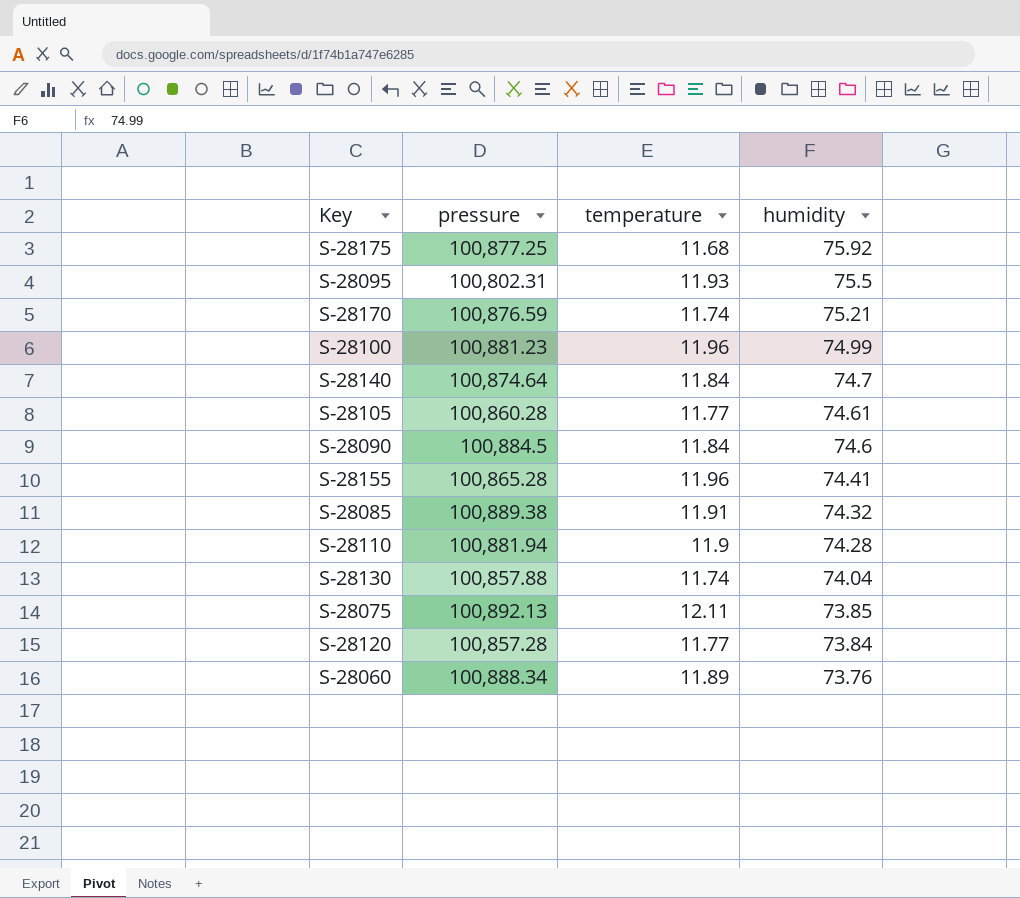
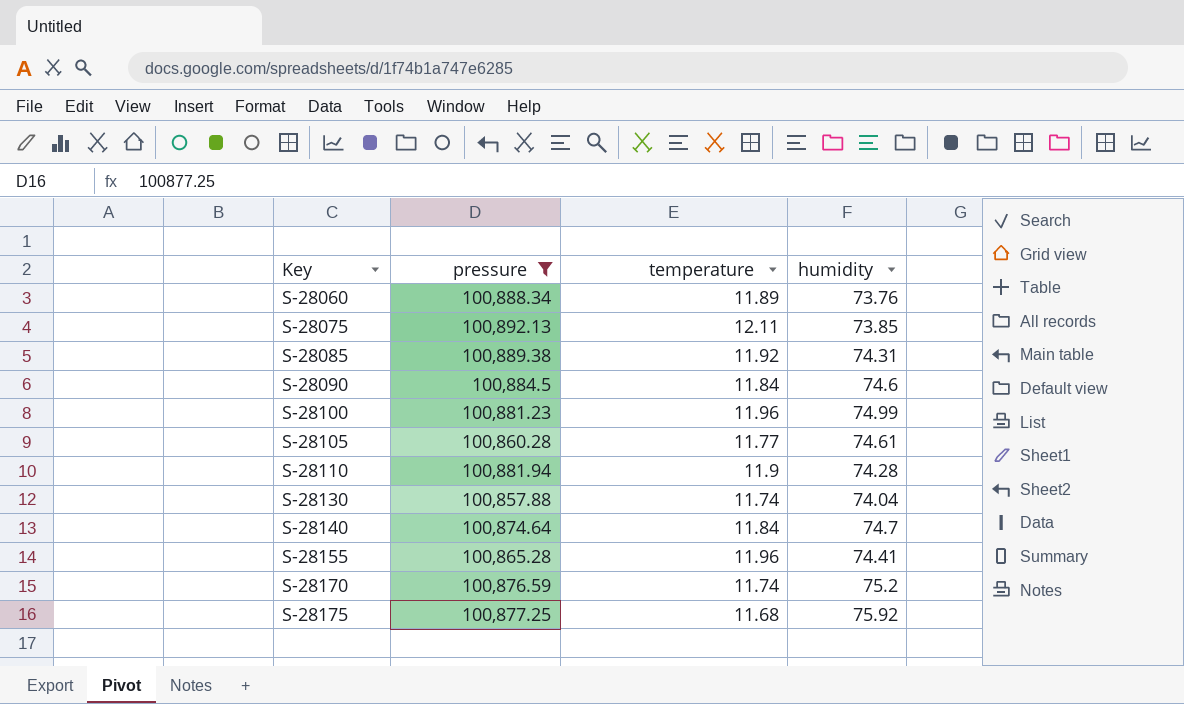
filter: none -> pressure >= 100,857.88
row order: humidity descending -> Key ascending
S-28085 | temperature: 11.91 -> 11.92
S-28085 | humidity: 74.32 -> 74.31
S-28170 | humidity: 75.21 -> 75.2

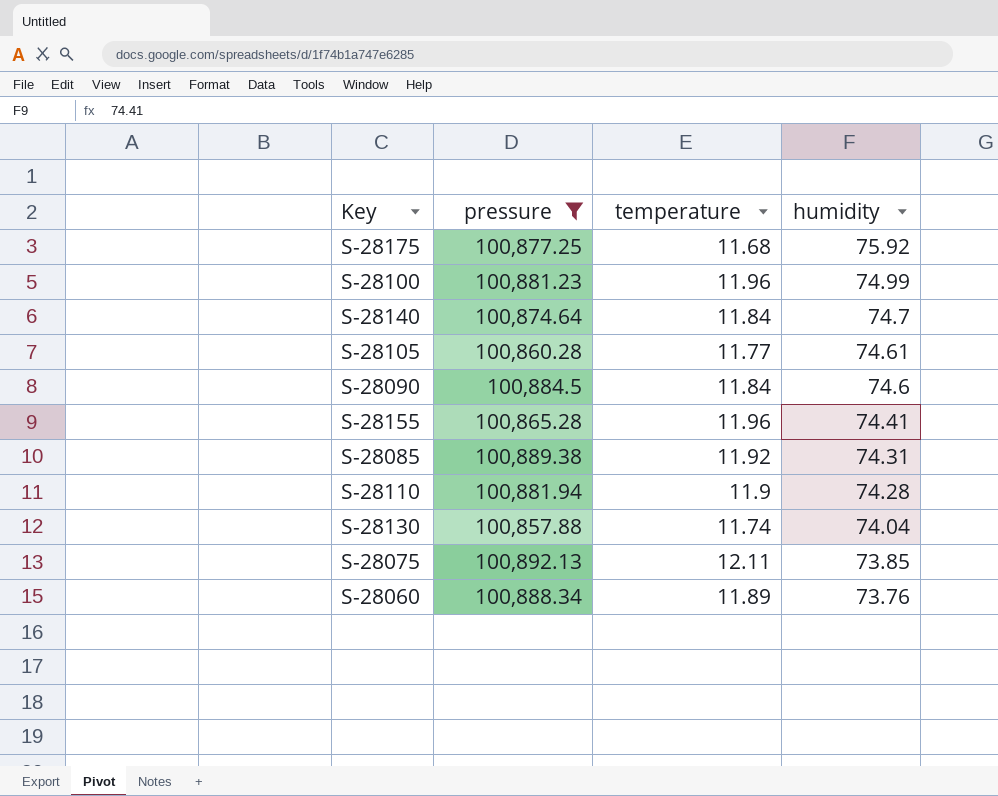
row order: Key ascending -> humidity descending
row S-28170: 100,876.59 | 11.74 | 75.2 -> none

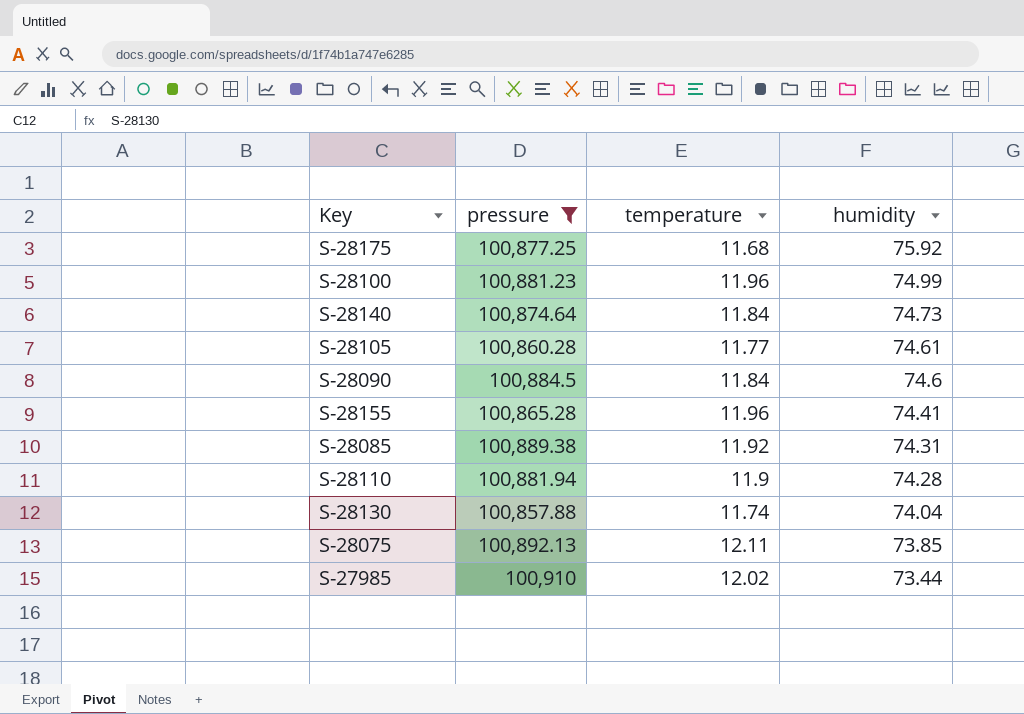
row S-28060: 100,888.34 | 11.89 | 73.76 -> none
S-28140 | humidity: 74.7 -> 74.73
row S-27985: none -> 100,910 | 12.02 | 73.44

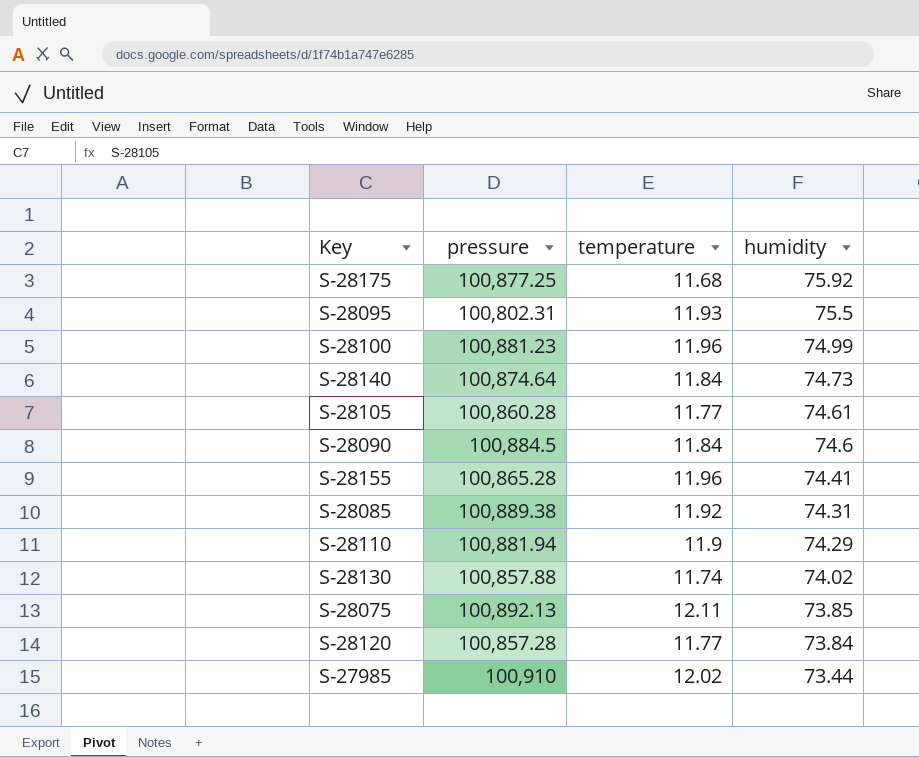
filter: pressure >= 100,857.88 -> none
S-28110 | humidity: 74.28 -> 74.29
S-28130 | humidity: 74.04 -> 74.02

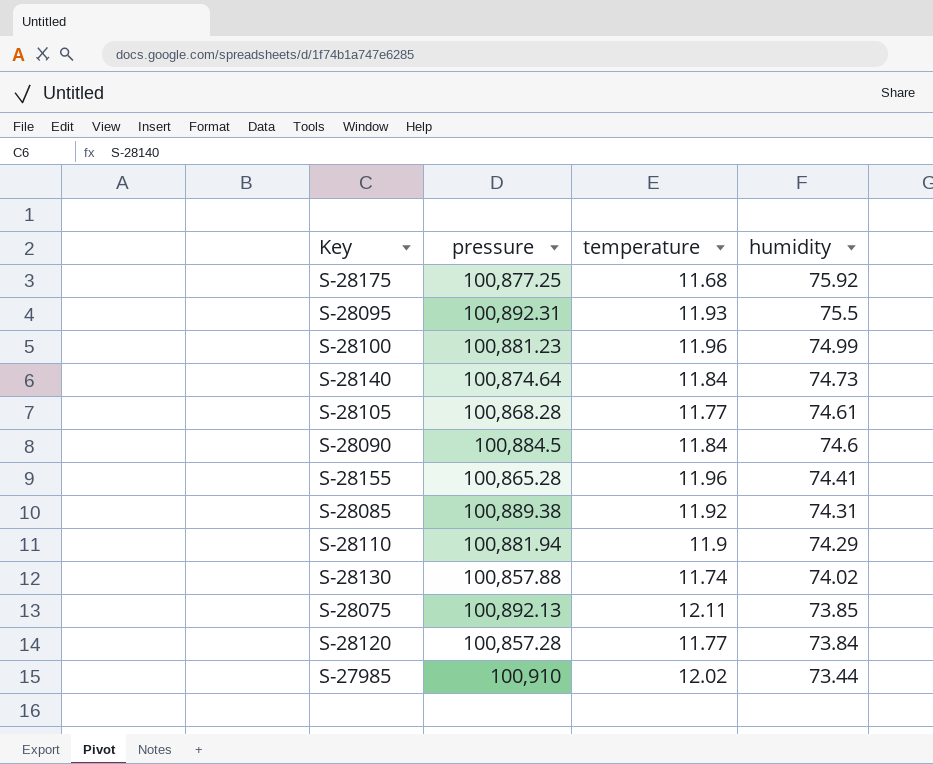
S-28095 | pressure: 100,802.31 -> 100,892.31
S-28105 | pressure: 100,860.28 -> 100,868.28

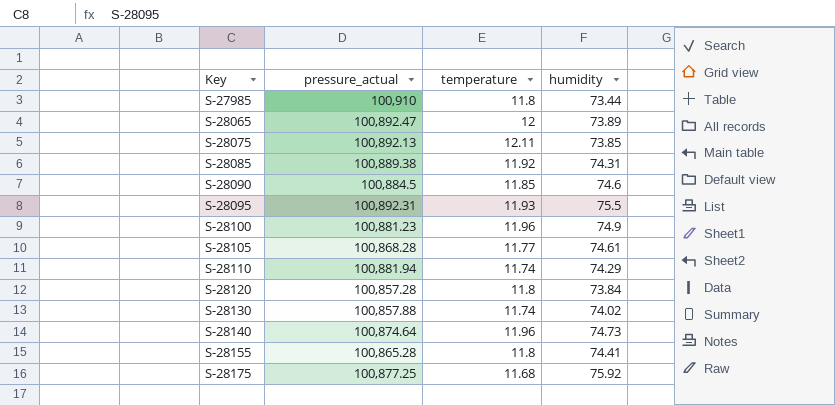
row order: humidity descending -> Key ascending
column name: pressure -> pressure_actual
S-27985 | temperature: 12.02 -> 11.8
row S-28065: none -> 100,892.47 | 12 | 73.89
S-28090 | temperature: 11.84 -> 11.85
S-28100 | humidity: 74.99 -> 74.9
S-28110 | temperature: 11.9 -> 11.74
S-28120 | temperature: 11.77 -> 11.8
S-28140 | temperature: 11.84 -> 11.96
S-28155 | temperature: 11.96 -> 11.8

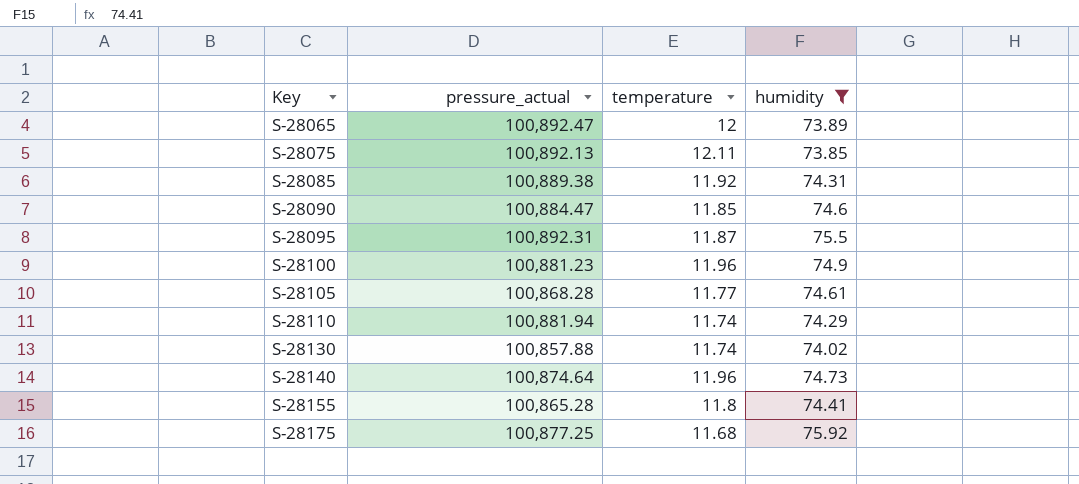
filter: none -> humidity >= 73.85
S-28090 | pressure_actual: 100,884.5 -> 100,884.47
S-28095 | temperature: 11.93 -> 11.87

